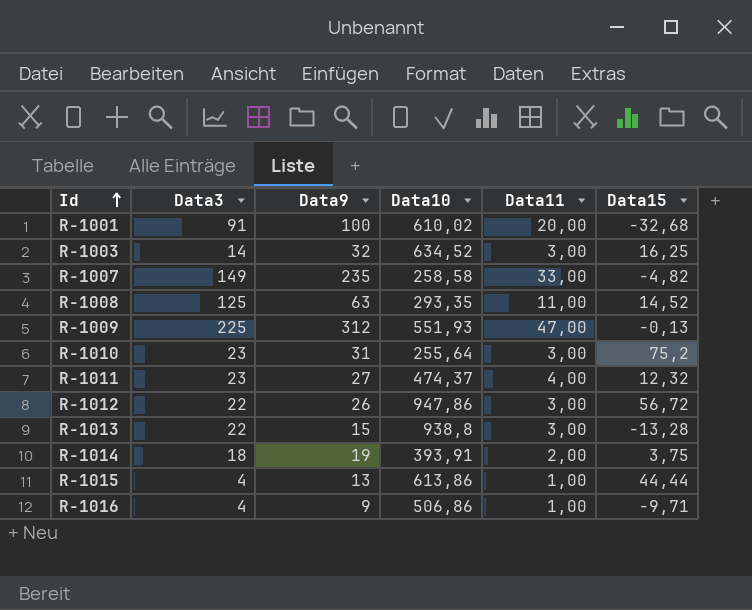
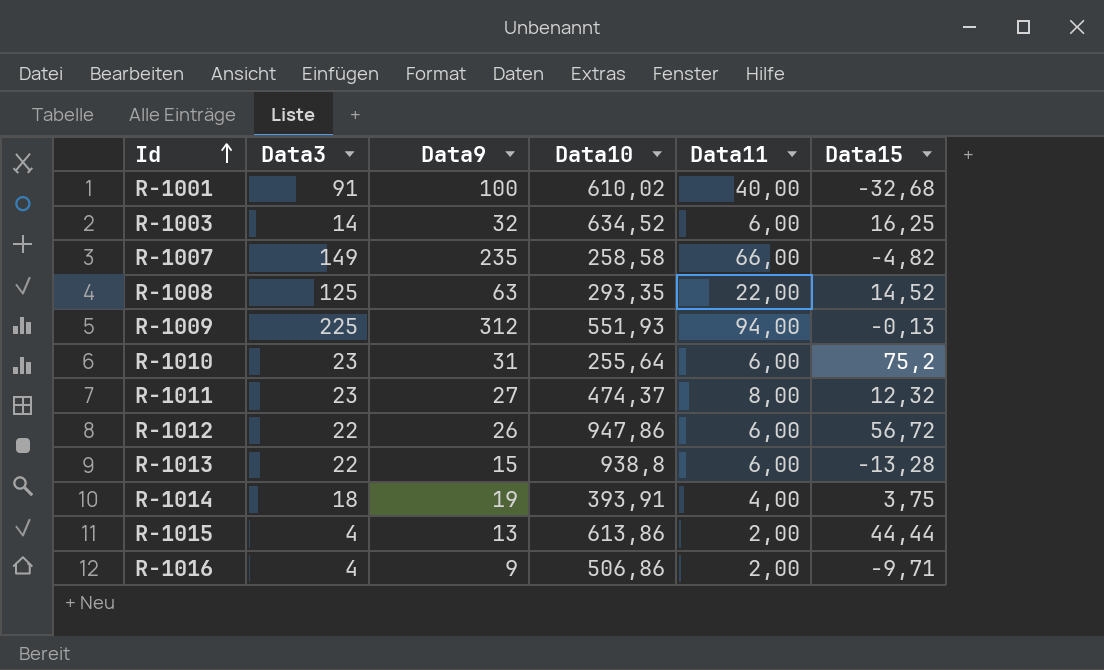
R-1001 | Data11: 20,00 -> 40,00
R-1003 | Data11: 3,00 -> 6,00
R-1007 | Data11: 33,00 -> 66,00
R-1008 | Data11: 11,00 -> 22,00
R-1009 | Data11: 47,00 -> 94,00
R-1010 | Data11: 3,00 -> 6,00
R-1011 | Data11: 4,00 -> 8,00
R-1012 | Data11: 3,00 -> 6,00
R-1013 | Data11: 3,00 -> 6,00
R-1014 | Data11: 2,00 -> 4,00
R-1015 | Data11: 1,00 -> 2,00
R-1016 | Data11: 1,00 -> 2,00

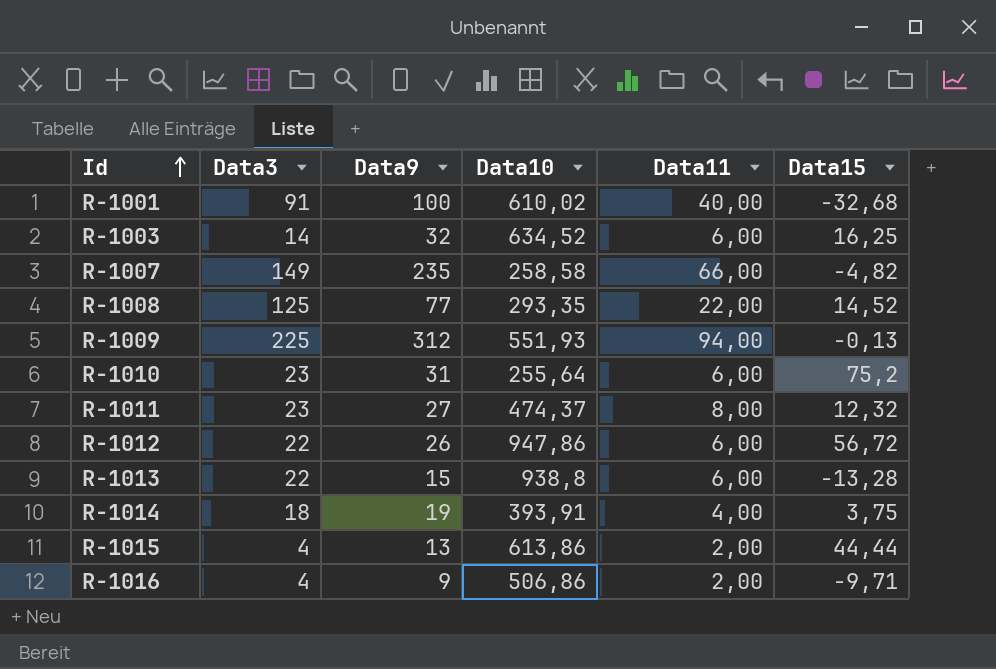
R-1008 | Data9: 63 -> 77

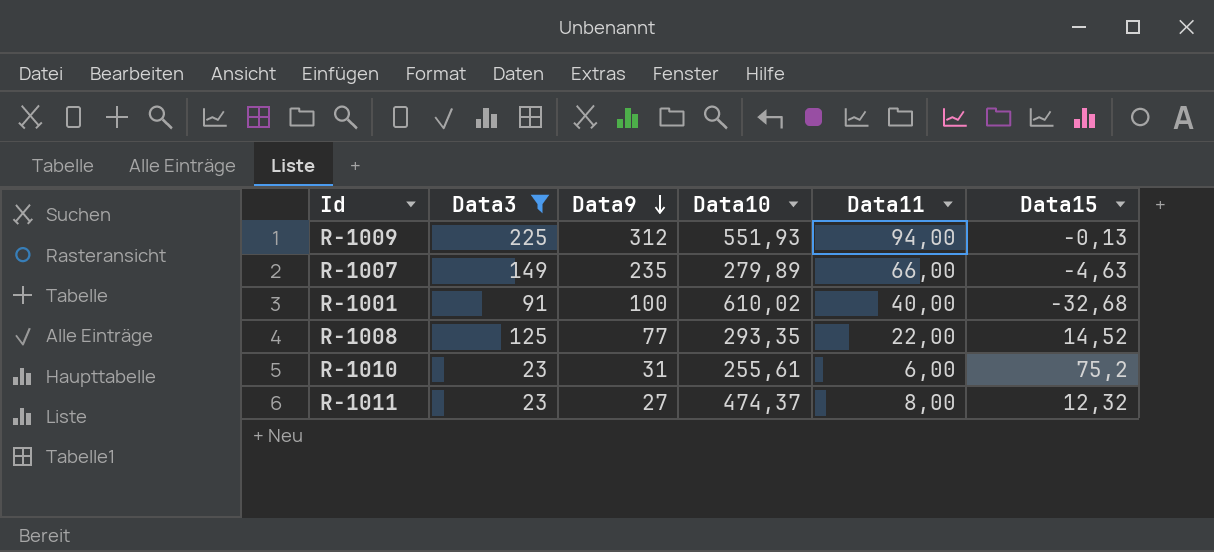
filter: none -> Data3 >= 23
row order: Id ascending -> Data9 descending
R-1007 | Data10: 258,58 -> 279,89
R-1007 | Data15: -4,82 -> -4,63
R-1010 | Data10: 255,64 -> 255,61

